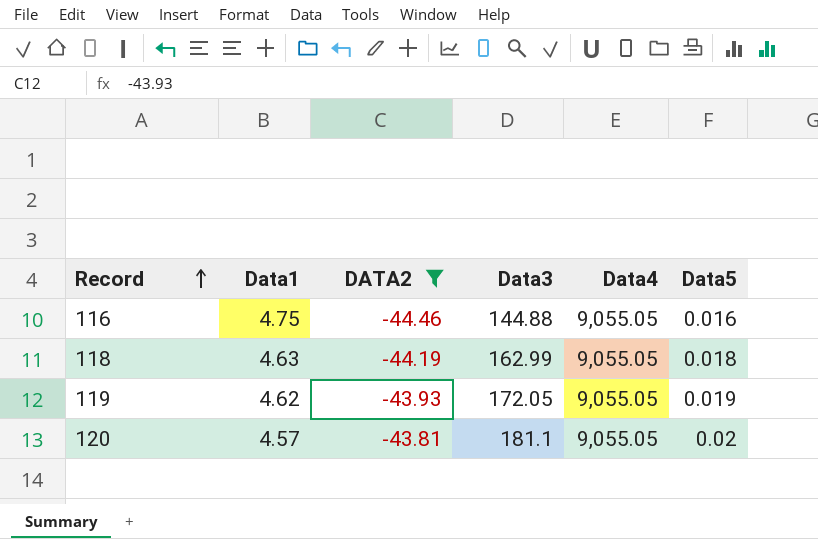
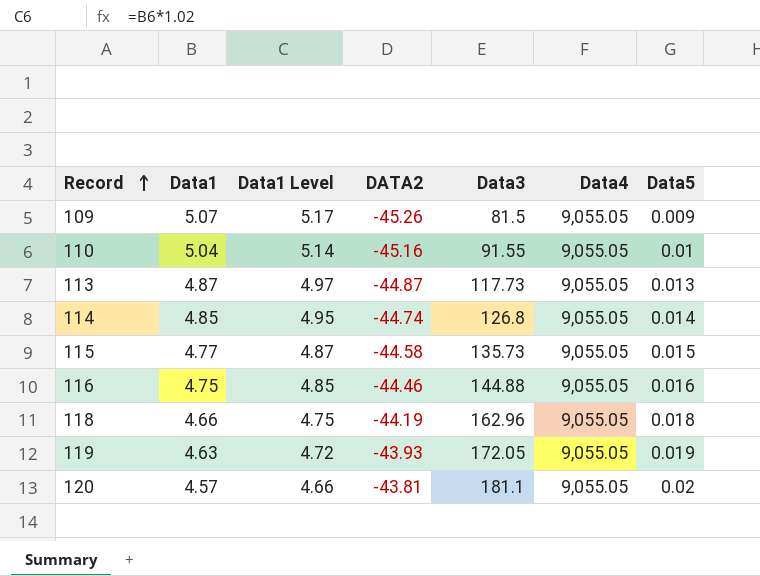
filter: DATA2 >= -44.46 -> none
column Data1 Level | formula: none -> [Data1] * 1.02
118 | Data1: 4.63 -> 4.66
118 | Data3: 162.99 -> 162.96
119 | Data1: 4.62 -> 4.63

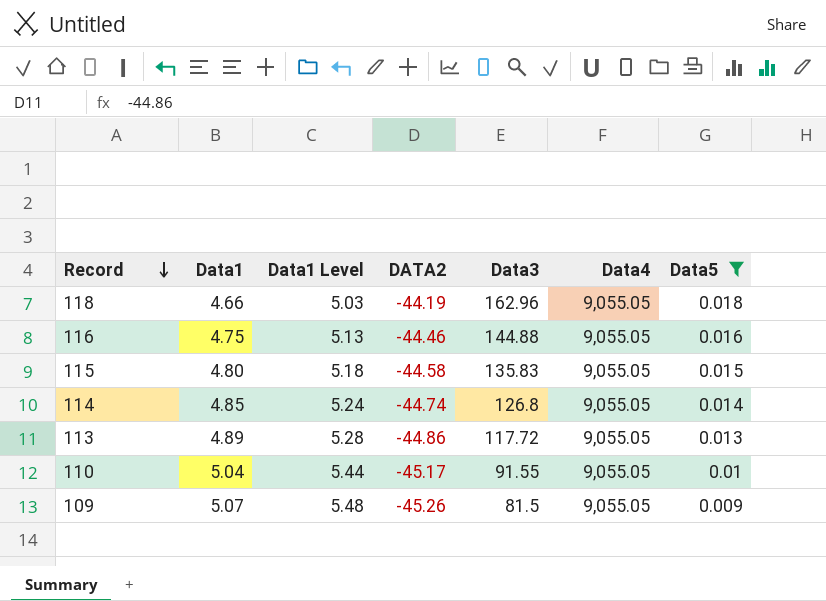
filter: none -> Data5 <= 0.018
row order: Record ascending -> Record descending
column Data1 Level | formula: [Data1] * 1.02 -> [Data1] * 1.08
115 | Data1: 4.77 -> 4.80
115 | Data3: 135.73 -> 135.83
113 | Data1: 4.87 -> 4.89
113 | DATA2: -44.87 -> -44.86
113 | Data3: 117.73 -> 117.72
110 | DATA2: -45.16 -> -45.17

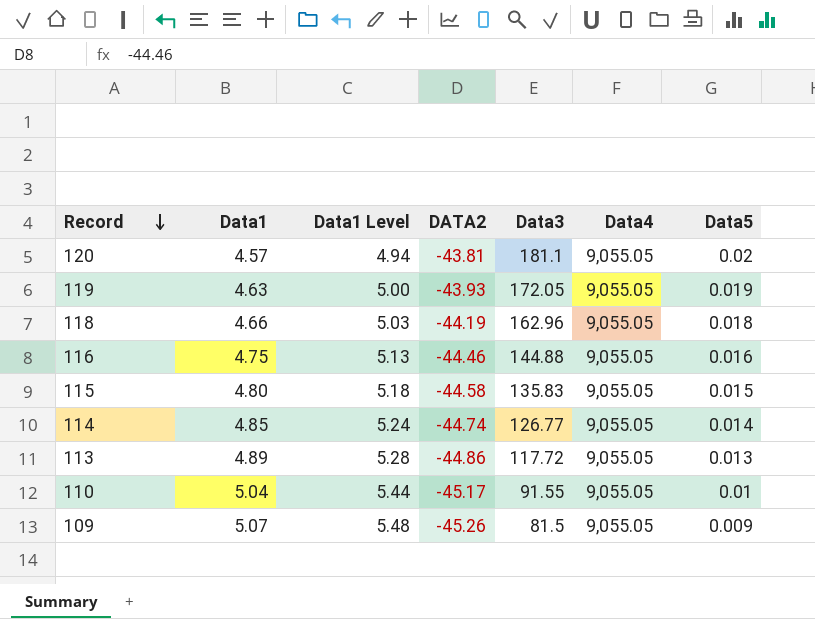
filter: Data5 <= 0.018 -> none
114 | Data3: 126.8 -> 126.77

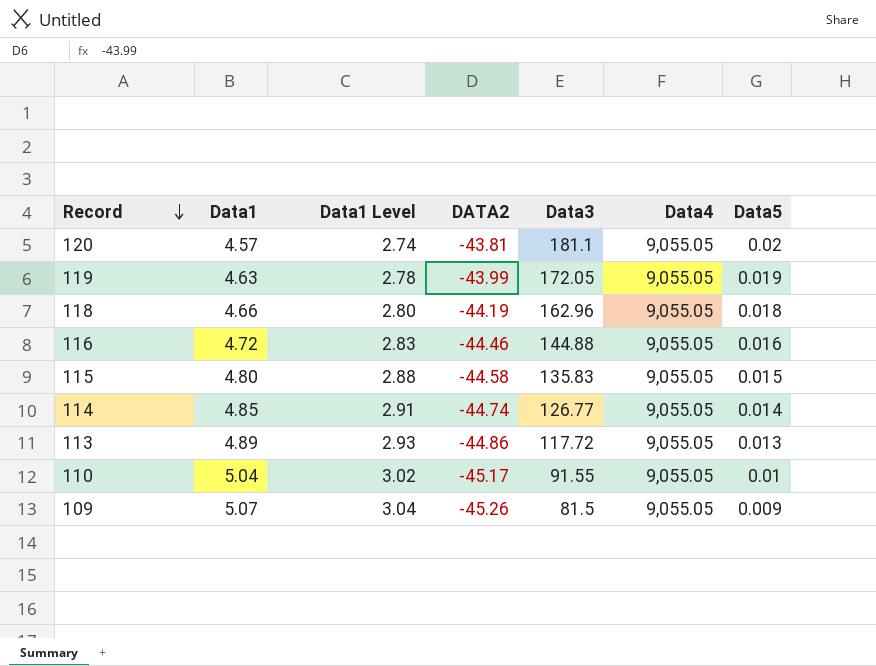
column Data1 Level | formula: [Data1] * 1.08 -> [Data1] * 0.6
119 | DATA2: -43.93 -> -43.99
116 | Data1: 4.75 -> 4.72

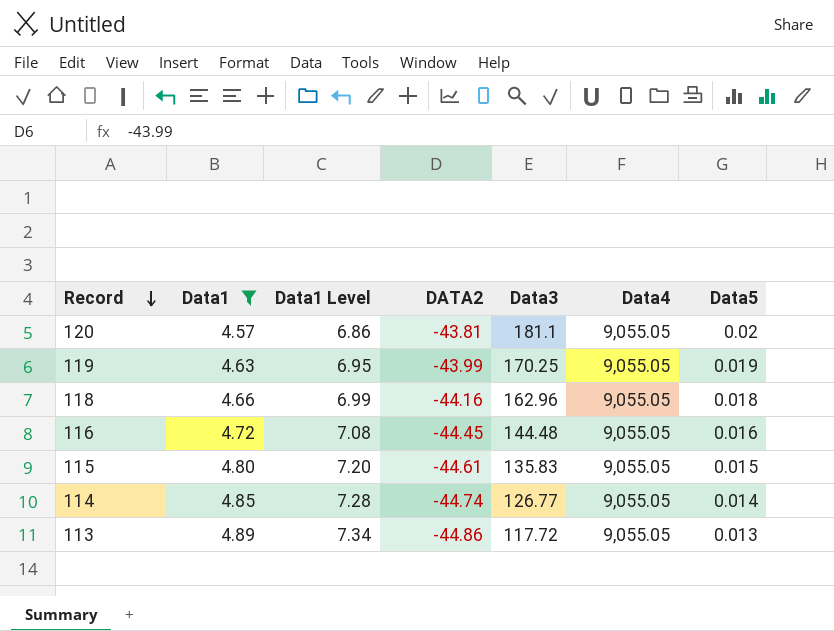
filter: none -> Data1 <= 4.89
column Data1 Level | formula: [Data1] * 0.6 -> [Data1] * 1.5
119 | Data3: 172.05 -> 170.25
118 | DATA2: -44.19 -> -44.16
116 | DATA2: -44.46 -> -44.45
116 | Data3: 144.88 -> 144.48
115 | DATA2: -44.58 -> -44.61

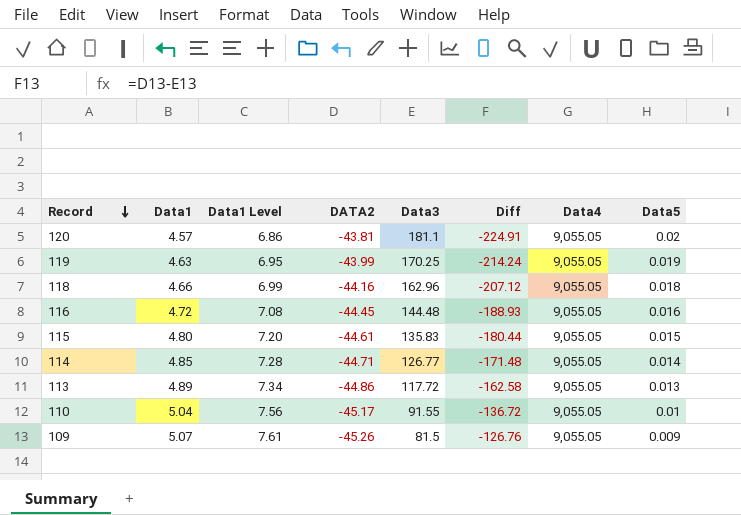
filter: Data1 <= 4.89 -> none
column Diff | formula: none -> [DATA2] - [Data3]
114 | DATA2: -44.74 -> -44.71

